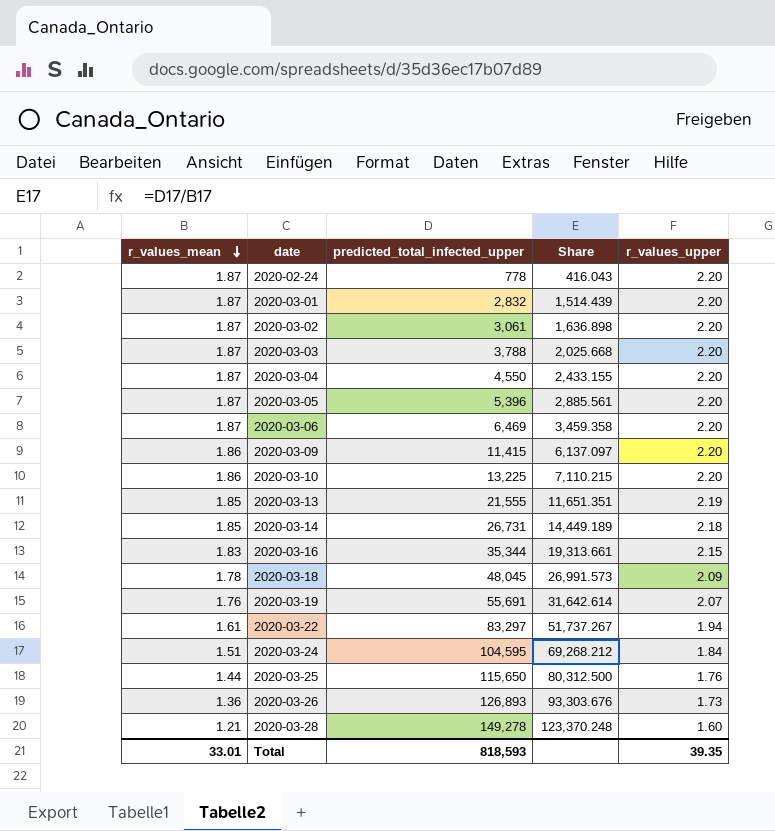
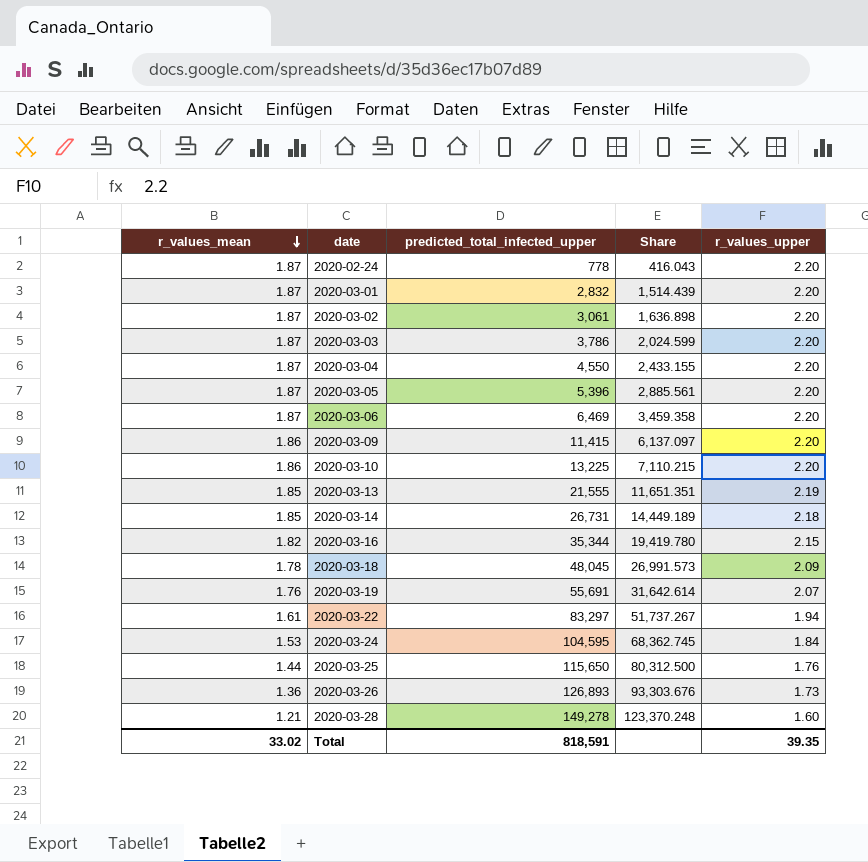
2020-03-03 | predicted_total_infected_upper: 3,788 -> 3,786
2020-03-03 | Share: 2,025.668 -> 2,024.599
2020-03-16 | r_values_mean: 1.83 -> 1.82
2020-03-16 | Share: 19,313.661 -> 19,419.780
2020-03-24 | r_values_mean: 1.51 -> 1.53
2020-03-24 | Share: 69,268.212 -> 68,362.745
Total | r_values_mean: 33.01 -> 33.02
Total | predicted_total_infected_upper: 818,593 -> 818,591

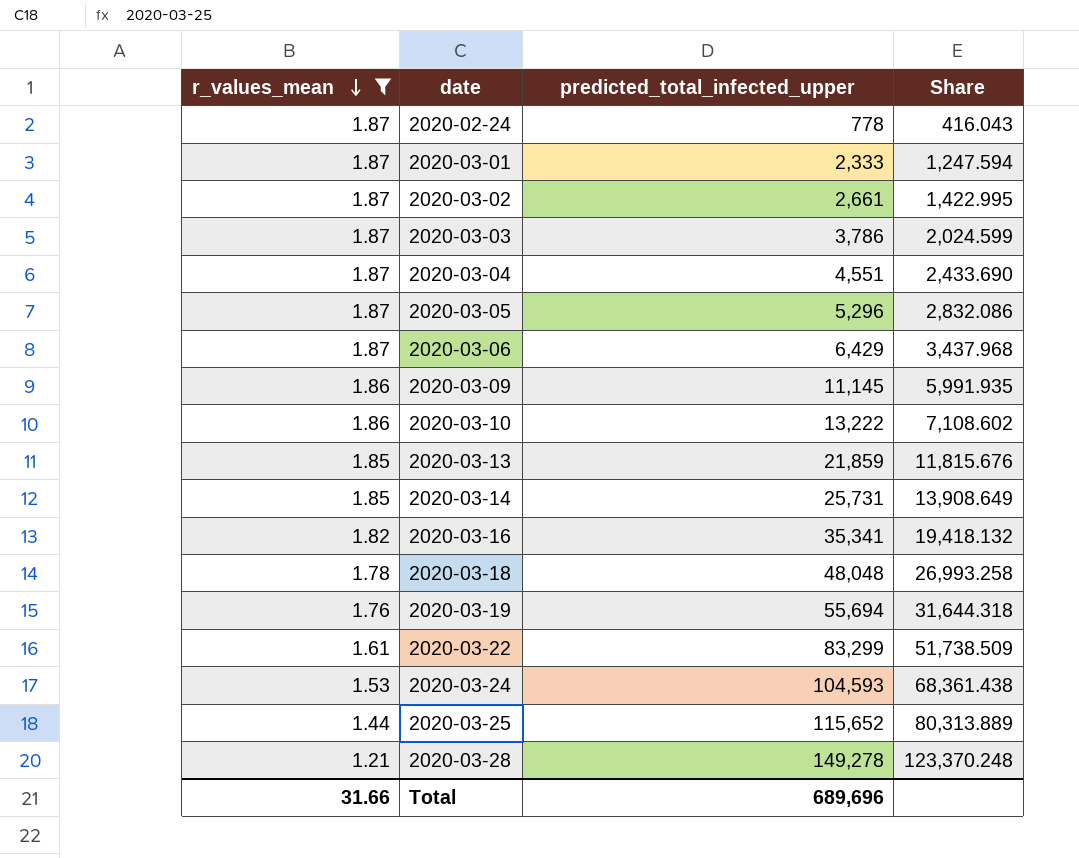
filter: none -> r_values_mean != 1.36
column r_values_upper | position: 5 -> none
2020-03-01 | predicted_total_infected_upper: 2,832 -> 2,333
2020-03-01 | Share: 1,514.439 -> 1,247.594
2020-03-02 | predicted_total_infected_upper: 3,061 -> 2,661
2020-03-02 | Share: 1,636.898 -> 1,422.995
2020-03-04 | predicted_total_infected_upper: 4,550 -> 4,551
2020-03-04 | Share: 2,433.155 -> 2,433.690
2020-03-05 | predicted_total_infected_upper: 5,396 -> 5,296
2020-03-05 | Share: 2,885.561 -> 2,832.086
2020-03-06 | predicted_total_infected_upper: 6,469 -> 6,429
2020-03-06 | Share: 3,459.358 -> 3,437.968
2020-03-09 | predicted_total_infected_upper: 11,415 -> 11,145
2020-03-09 | Share: 6,137.097 -> 5,991.935
2020-03-10 | predicted_total_infected_upper: 13,225 -> 13,222
2020-03-10 | Share: 7,110.215 -> 7,108.602
2020-03-13 | predicted_total_infected_upper: 21,555 -> 21,859
2020-03-13 | Share: 11,651.351 -> 11,815.676
2020-03-14 | predicted_total_infected_upper: 26,731 -> 25,731
2020-03-14 | Share: 14,449.189 -> 13,908.649
2020-03-16 | predicted_total_infected_upper: 35,344 -> 35,341
2020-03-16 | Share: 19,419.780 -> 19,418.132
2020-03-18 | predicted_total_infected_upper: 48,045 -> 48,048
2020-03-18 | Share: 26,991.573 -> 26,993.258
2020-03-19 | predicted_total_infected_upper: 55,691 -> 55,694
2020-03-19 | Share: 31,642.614 -> 31,644.318
2020-03-22 | predicted_total_infected_upper: 83,297 -> 83,299
2020-03-22 | Share: 51,737.267 -> 51,738.509
2020-03-24 | predicted_total_infected_upper: 104,595 -> 104,593
2020-03-24 | Share: 68,362.745 -> 68,361.438
2020-03-25 | predicted_total_infected_upper: 115,650 -> 115,652
2020-03-25 | Share: 80,312.500 -> 80,313.889
Total | r_values_mean: 33.02 -> 31.66
Total | predicted_total_infected_upper: 818,591 -> 689,696

